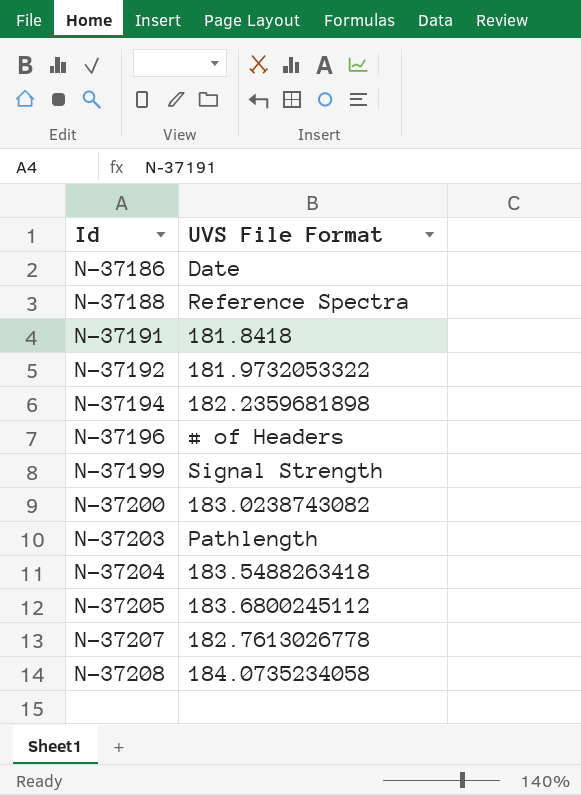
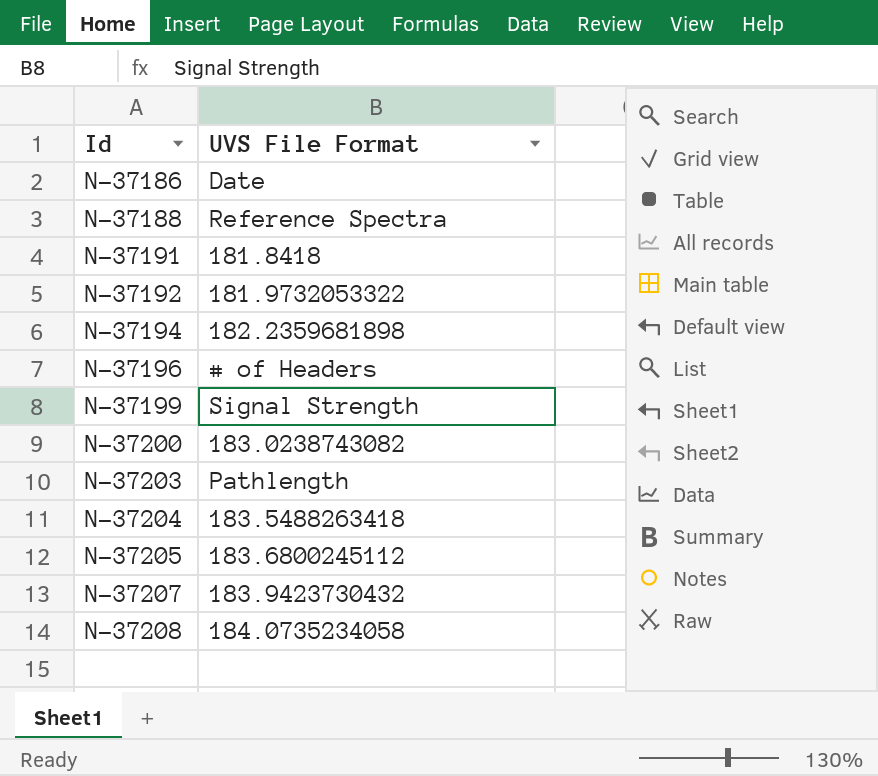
N-37207 | UVS File Format: 182.7613026778 -> 183.9423730432

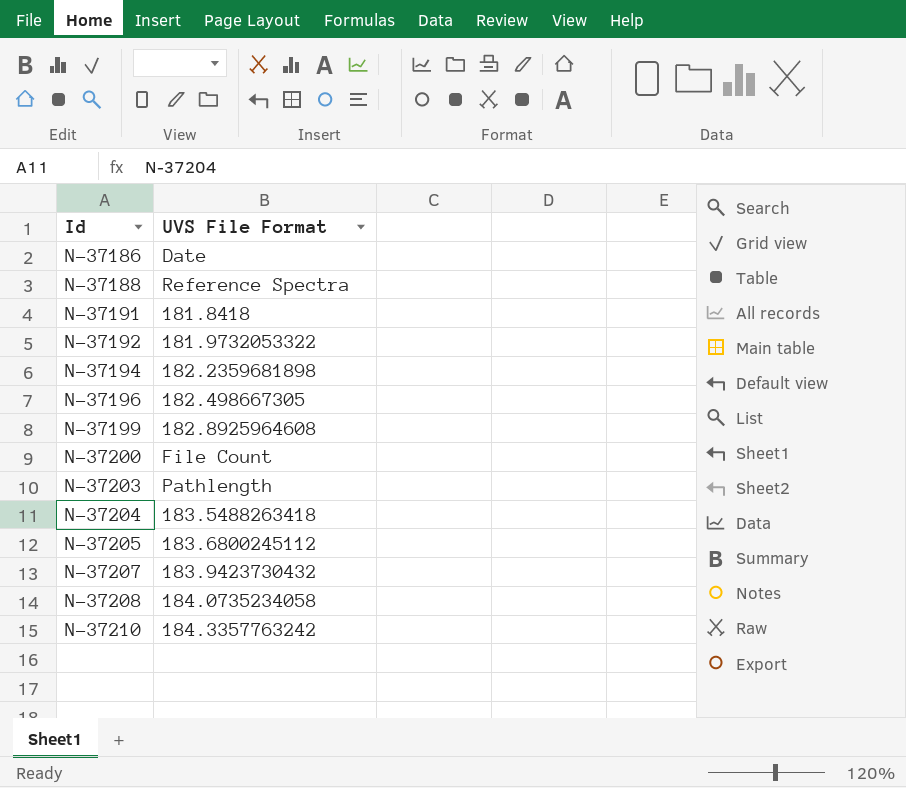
N-37196 | UVS File Format: # of Headers -> 182.498667305
N-37199 | UVS File Format: Signal Strength -> 182.8925964608
N-37200 | UVS File Format: 183.0238743082 -> File Count
row N-37210: none -> 184.3357763242

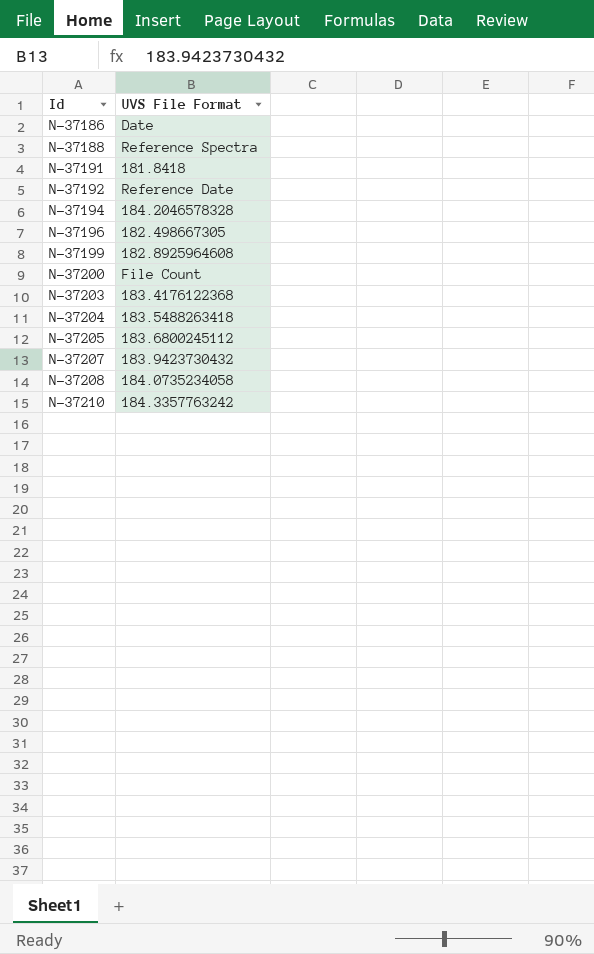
N-37192 | UVS File Format: 181.9732053322 -> Reference Date
N-37194 | UVS File Format: 182.2359681898 -> 184.2046578328
N-37203 | UVS File Format: Pathlength -> 183.4176122368

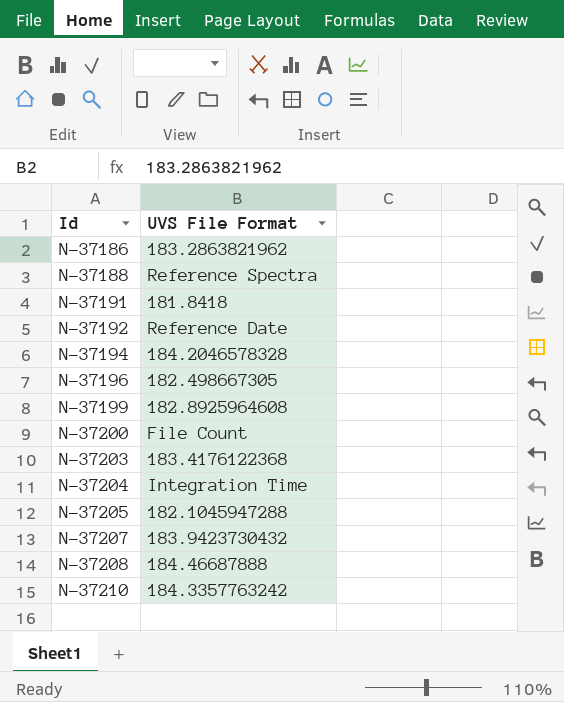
N-37186 | UVS File Format: Date -> 183.2863821962
N-37204 | UVS File Format: 183.5488263418 -> Integration Time
N-37205 | UVS File Format: 183.6800245112 -> 182.1045947288
N-37208 | UVS File Format: 184.0735234058 -> 184.46687888

